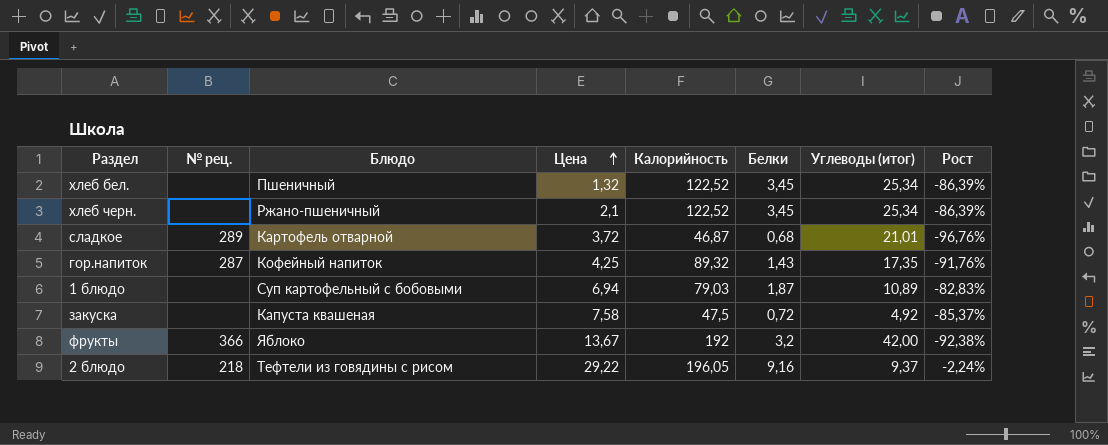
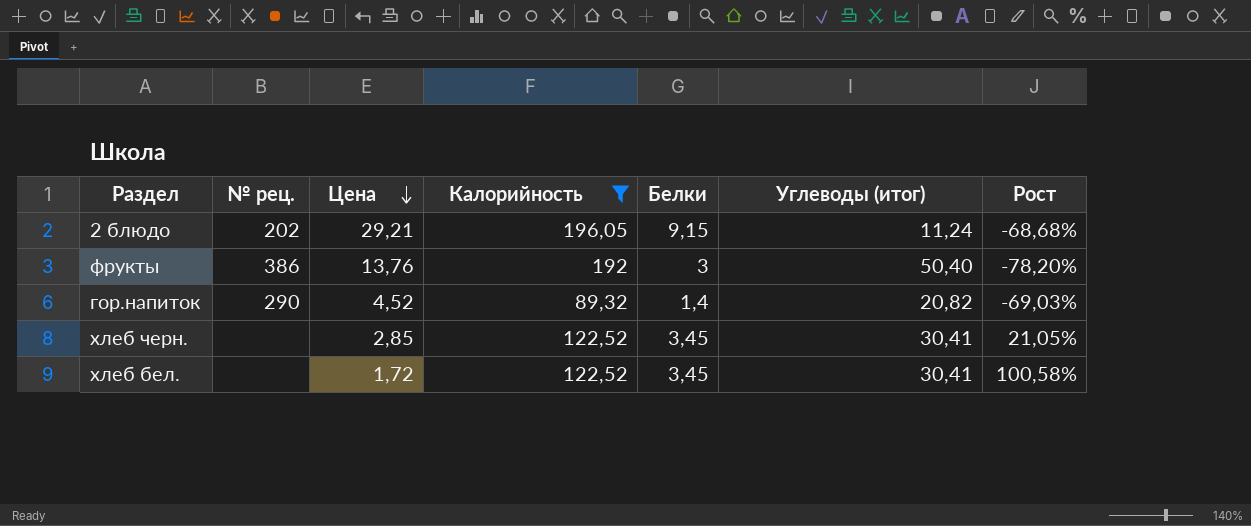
filter: none -> Калорийность >= 89,32
row order: Цена ascending -> Цена descending
column Блюдо | position: 3 -> none
column Рост | formula: ([Белки] - [Углеводы (итог)]) / [Углеводы (итог)] -> ([Белки] - [Цена]) / [Цена]
2 блюдо | № рец.: 218 -> 202
2 блюдо | Цена: 29,22 -> 29,21
2 блюдо | Белки: 9,16 -> 9,15
2 блюдо | Углеводы (итог): 9,37 -> 11,24
фрукты | № рец.: 366 -> 386
фрукты | Цена: 13,67 -> 13,76
фрукты | Белки: 3,2 -> 3
фрукты | Углеводы (итог): 42,00 -> 50,40
гор.напиток | № рец.: 287 -> 290
гор.напиток | Цена: 4,25 -> 4,52
гор.напиток | Белки: 1,43 -> 1,4
гор.напиток | Углеводы (итог): 17,35 -> 20,82
хлеб черн. | Цена: 2,1 -> 2,85
хлеб черн. | Углеводы (итог): 25,34 -> 30,41
хлеб бел. | Цена: 1,32 -> 1,72
хлеб бел. | Углеводы (итог): 25,34 -> 30,41

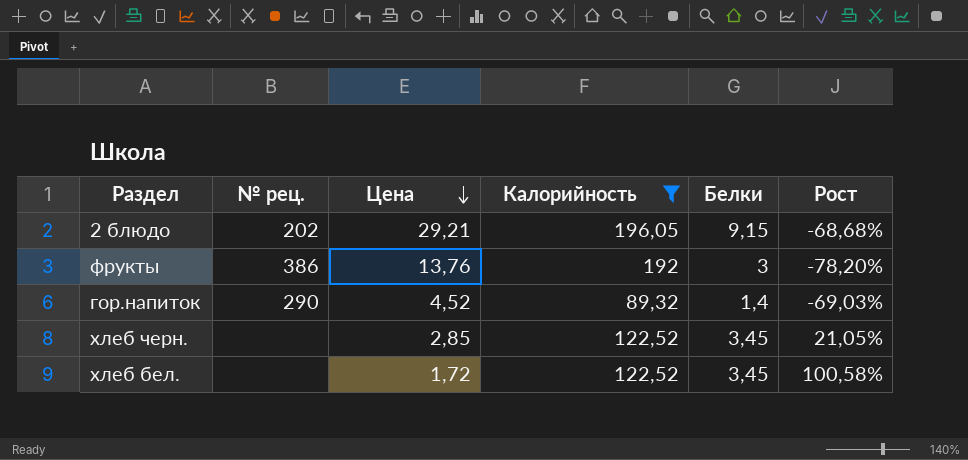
column Углеводы (итог) | position: 6 -> none

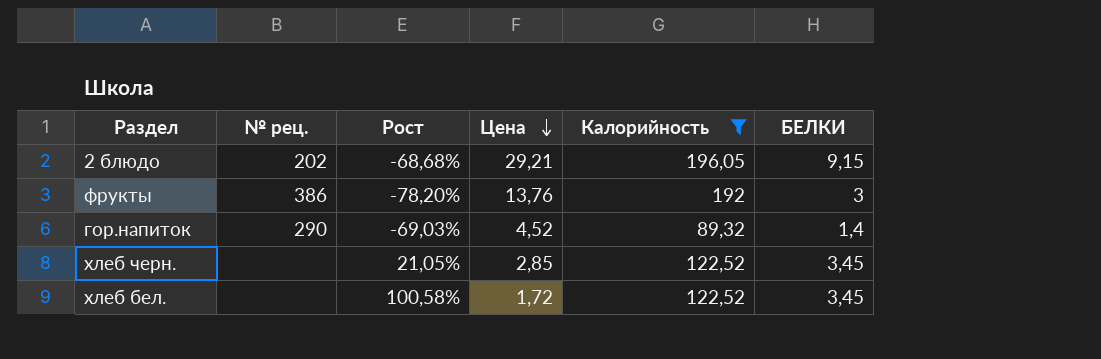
column Рост | position: 6 -> 3
column name: Белки -> БЕЛКИ

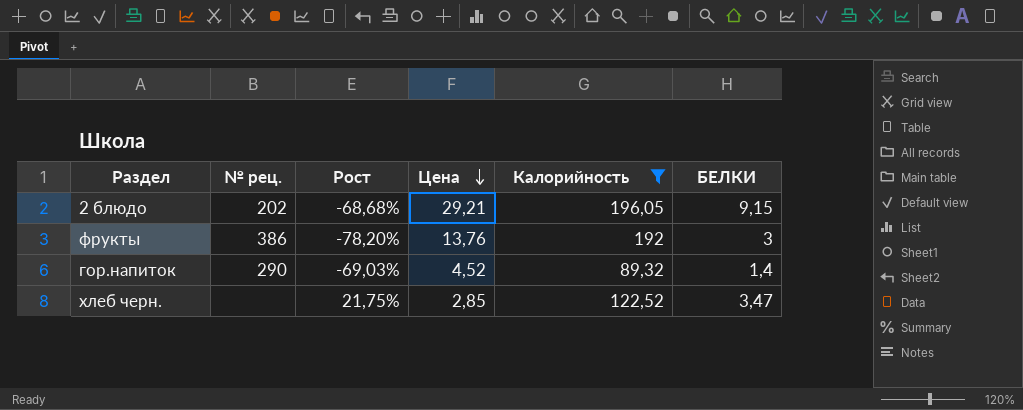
row хлеб бел.: none | 100,58% | 1,72 | 122,52 | 3,45 -> none
хлеб черн. | Рост: 21,05% -> 21,75%
хлеб черн. | БЕЛКИ: 3,45 -> 3,47

